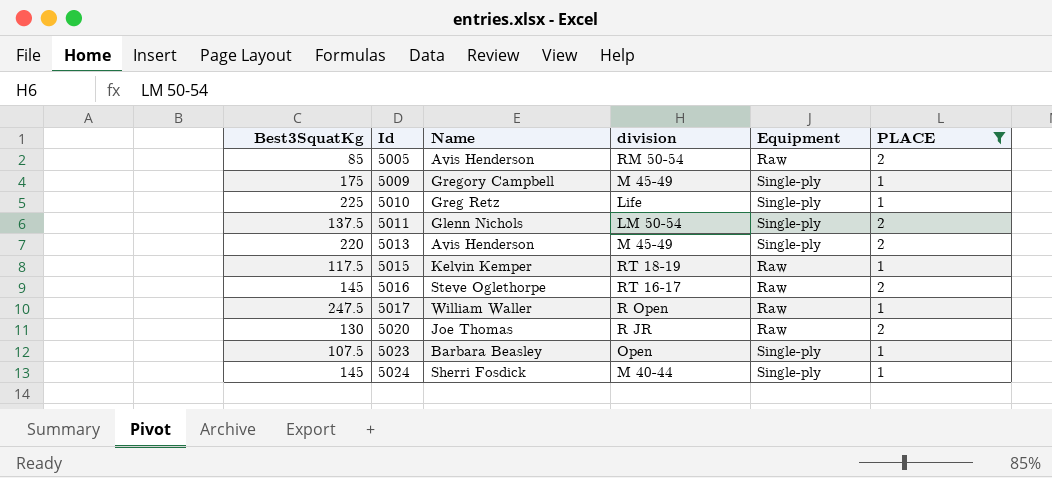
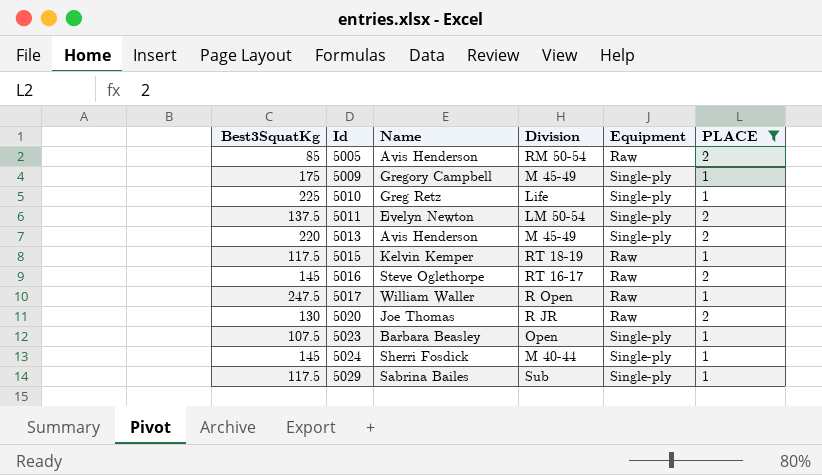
column name: division -> Division
5011 | Name: Glenn Nichols -> Evelyn Newton
row 5029: none -> 117.5 | Sabrina Bailes | Sub | Single-ply | 1

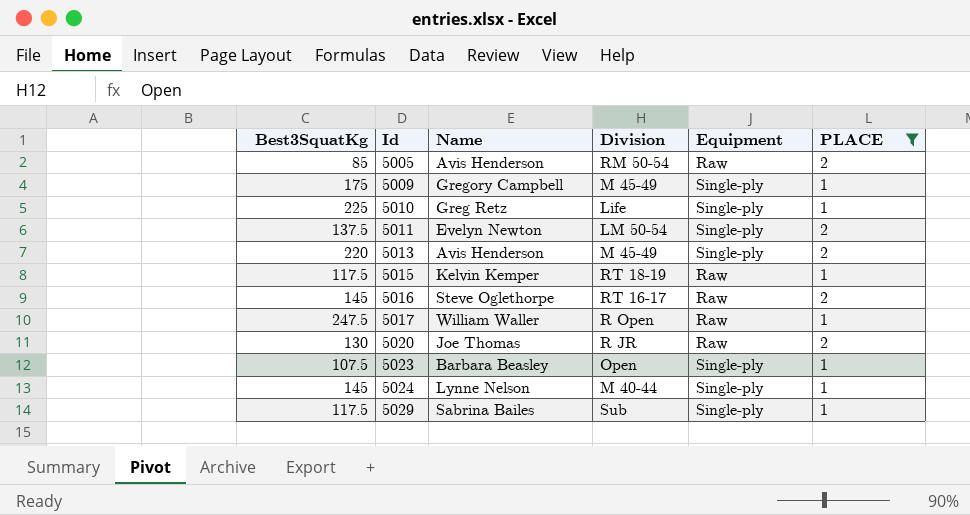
5024 | Name: Sherri Fosdick -> Lynne Nelson

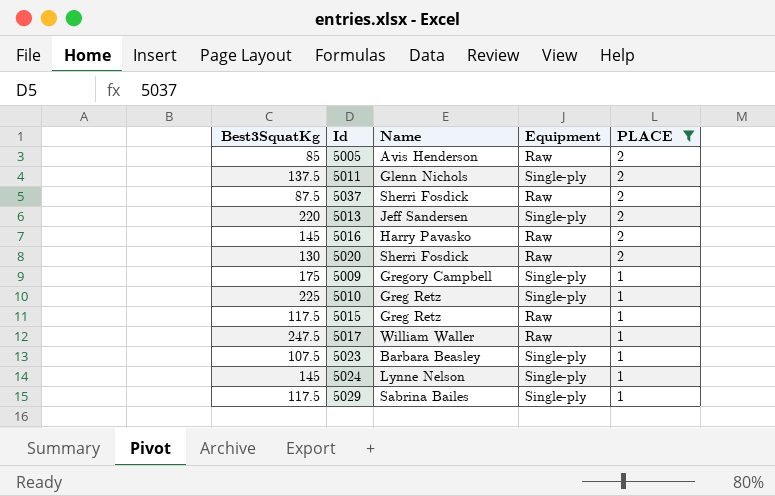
row order: Id ascending -> PLACE descending
column Division | position: 4 -> none
5011 | Name: Evelyn Newton -> Glenn Nichols
row 5037: none -> 87.5 | Sherri Fosdick | Raw | 2
5013 | Name: Avis Henderson -> Jeff Sandersen
5016 | Name: Steve Oglethorpe -> Harry Pavasko
5020 | Name: Joe Thomas -> Sherri Fosdick
5015 | Name: Kelvin Kemper -> Greg Retz

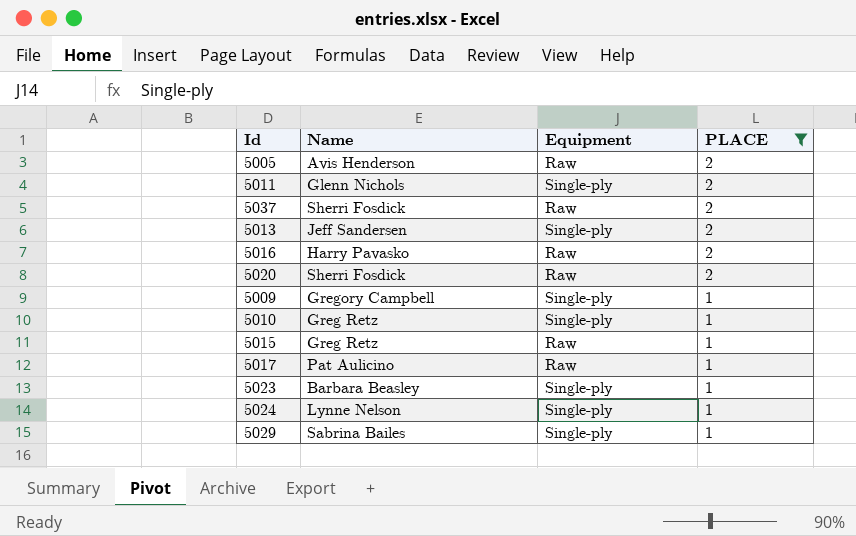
column Best3SquatKg | position: 1 -> none
5017 | Name: William Waller -> Pat Aulicino

